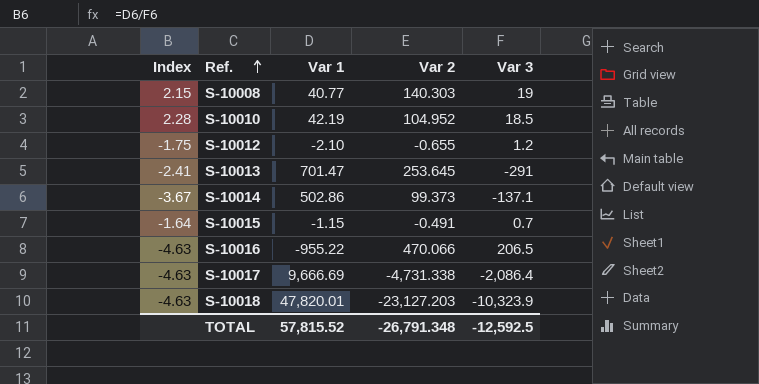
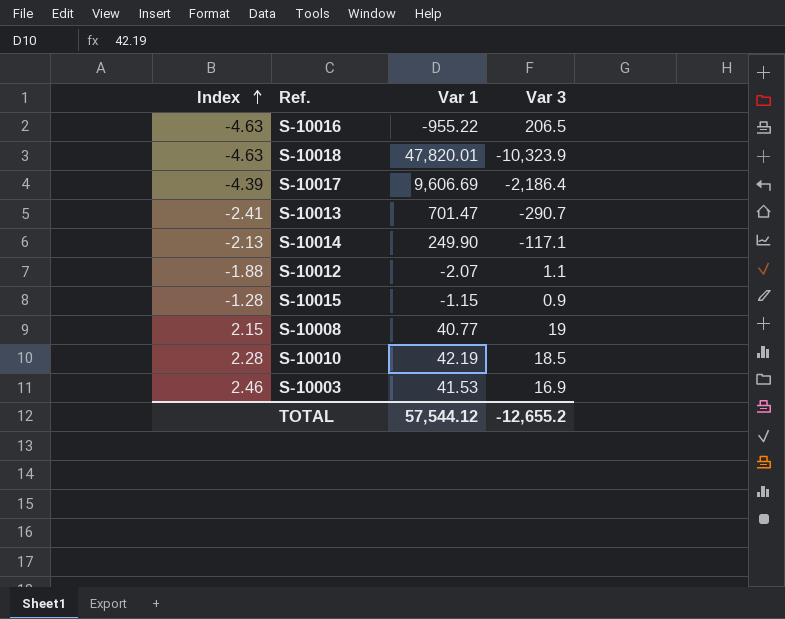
row order: Ref. ascending -> Index ascending
column Var 2 | position: 4 -> none
S-10017 | Index: -4.63 -> -4.39
S-10017 | Var 1: 9,666.69 -> 9,606.69
S-10017 | Var 3: -2,086.4 -> -2,186.4
S-10013 | Var 3: -291 -> -290.7
S-10014 | Index: -3.67 -> -2.13
S-10014 | Var 1: 502.86 -> 249.90
S-10014 | Var 3: -137.1 -> -117.1
S-10012 | Index: -1.75 -> -1.88
S-10012 | Var 1: -2.10 -> -2.07
S-10012 | Var 3: 1.2 -> 1.1
S-10015 | Index: -1.64 -> -1.28
S-10015 | Var 3: 0.7 -> 0.9
row S-10003: none -> 2.46 | 41.53 | 16.9
TOTAL | Var 1: 57,815.52 -> 57,544.12
TOTAL | Var 3: -12,592.5 -> -12,655.2

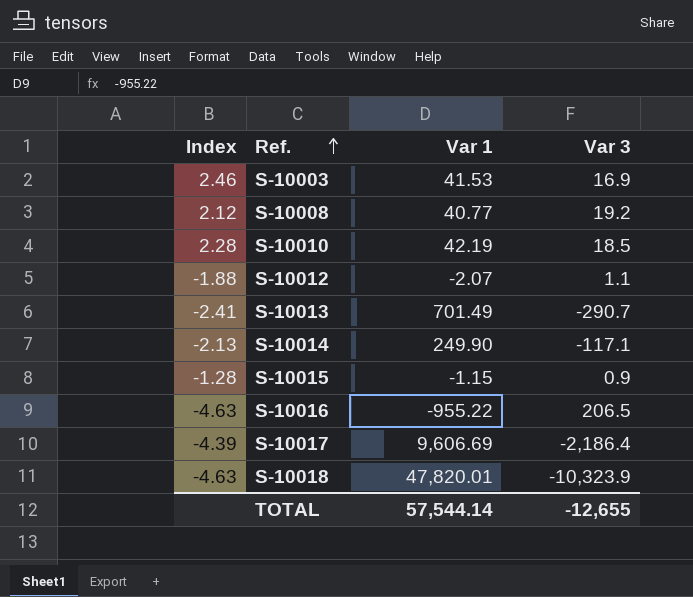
row order: Index ascending -> Ref. ascending
S-10008 | Index: 2.15 -> 2.12
S-10008 | Var 3: 19 -> 19.2
S-10013 | Var 1: 701.47 -> 701.49
TOTAL | Var 1: 57,544.12 -> 57,544.14
TOTAL | Var 3: -12,655.2 -> -12,655

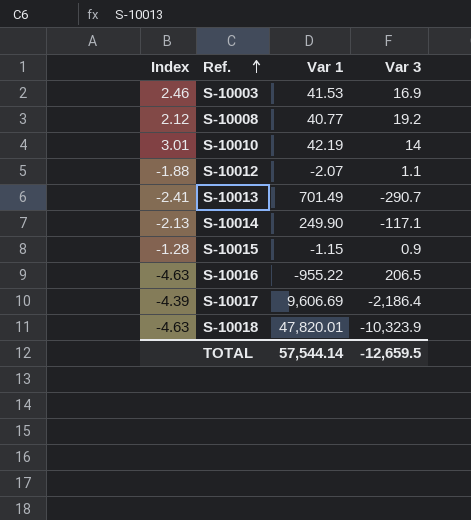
S-10010 | Index: 2.28 -> 3.01
S-10010 | Var 3: 18.5 -> 14
TOTAL | Var 3: -12,655 -> -12,659.5

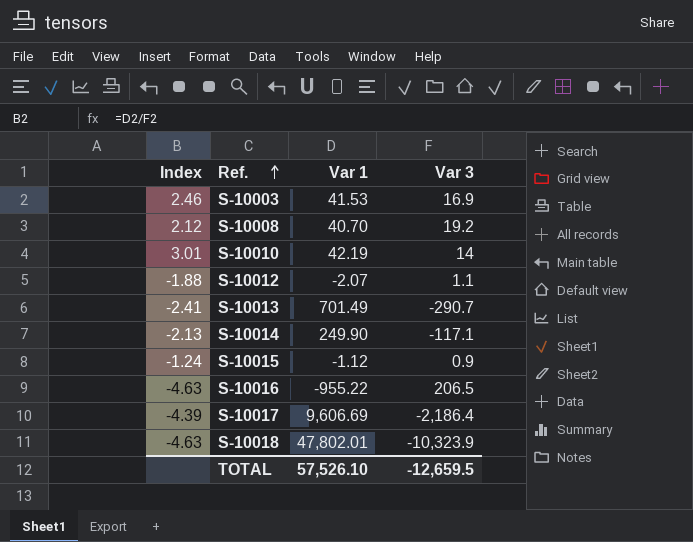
S-10008 | Var 1: 40.77 -> 40.70
S-10015 | Index: -1.28 -> -1.24
S-10015 | Var 1: -1.15 -> -1.12
S-10018 | Var 1: 47,820.01 -> 47,802.01
TOTAL | Var 1: 57,544.14 -> 57,526.10

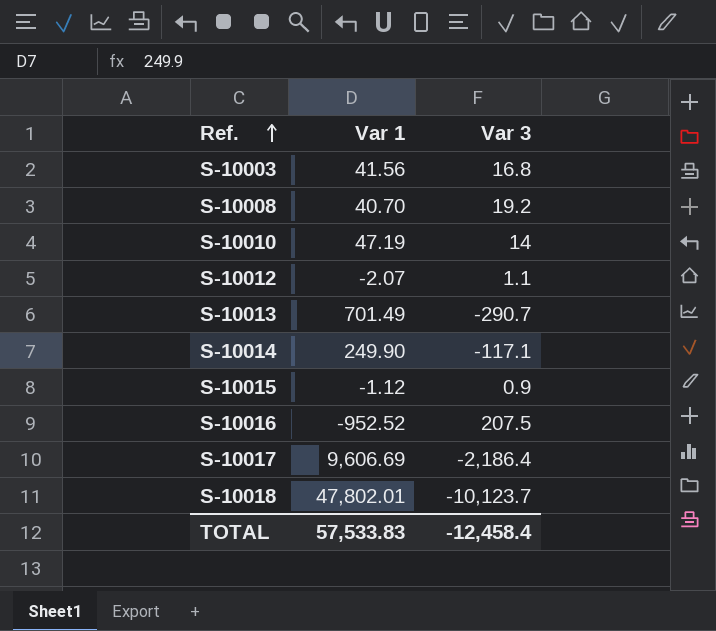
column Index | formula: [Var 1] / [Var 3] -> none
S-10003 | Var 1: 41.53 -> 41.56
S-10003 | Var 3: 16.9 -> 16.8
S-10010 | Var 1: 42.19 -> 47.19
S-10016 | Var 1: -955.22 -> -952.52
S-10016 | Var 3: 206.5 -> 207.5
S-10018 | Var 3: -10,323.9 -> -10,123.7
TOTAL | Var 1: 57,526.10 -> 57,533.83
TOTAL | Var 3: -12,659.5 -> -12,458.4

